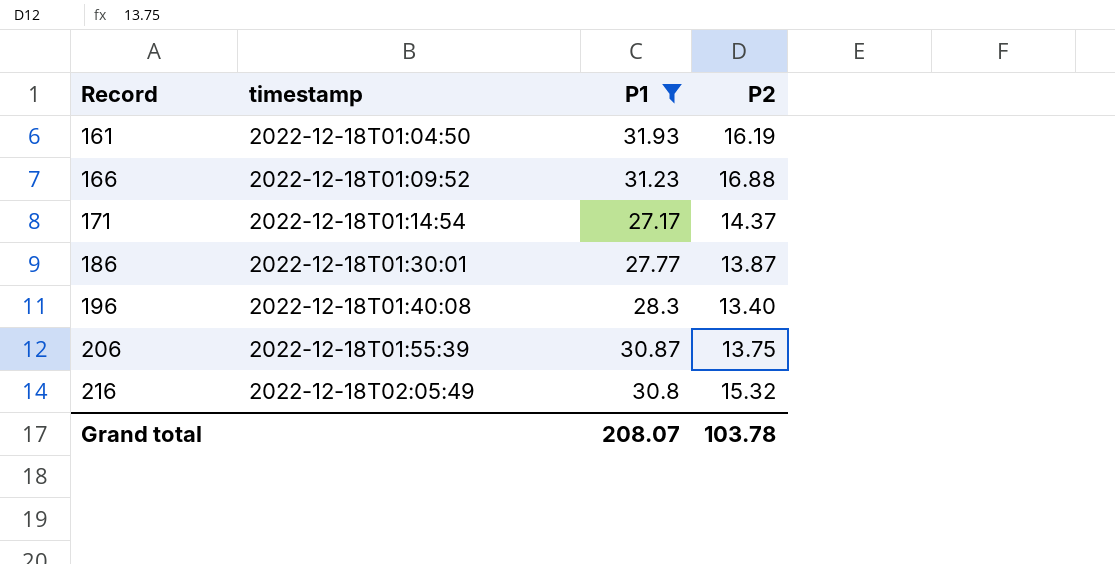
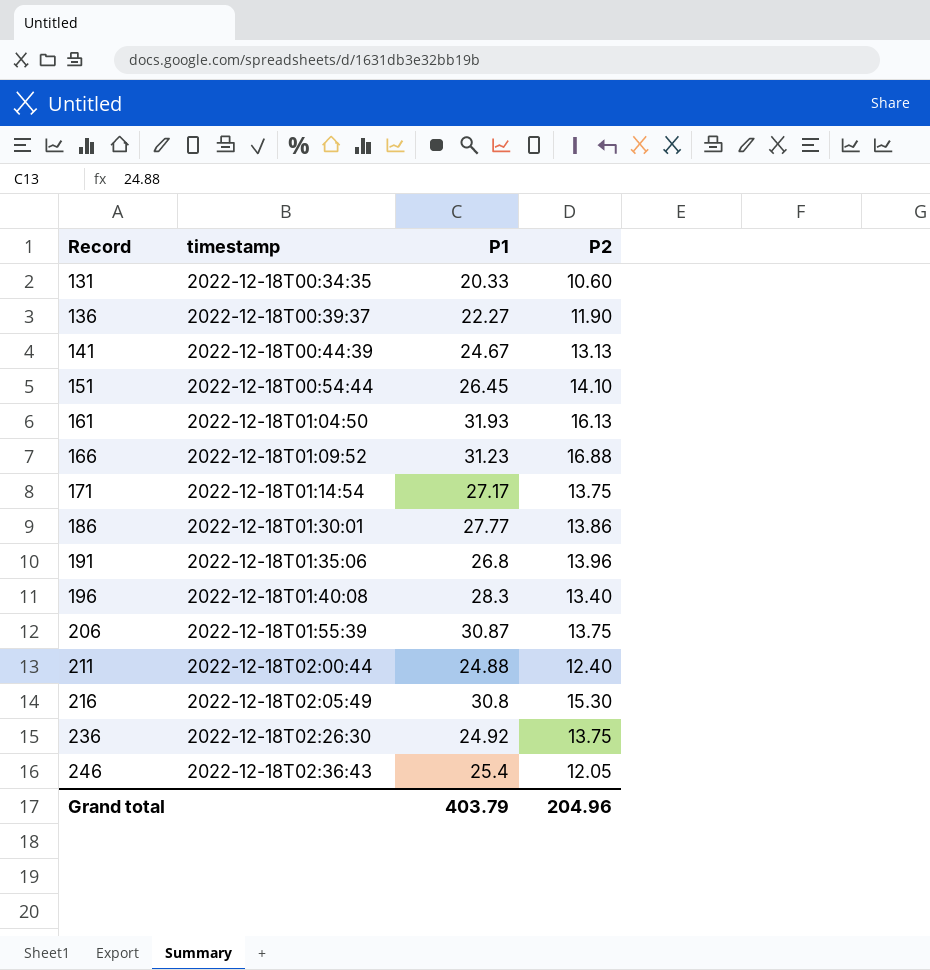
filter: P1 >= 27.17 -> none
161 | P2: 16.19 -> 16.13
171 | P2: 14.37 -> 13.75
186 | P2: 13.87 -> 13.86
216 | P2: 15.32 -> 15.30
Grand total | P1: 208.07 -> 403.79
Grand total | P2: 103.78 -> 204.96

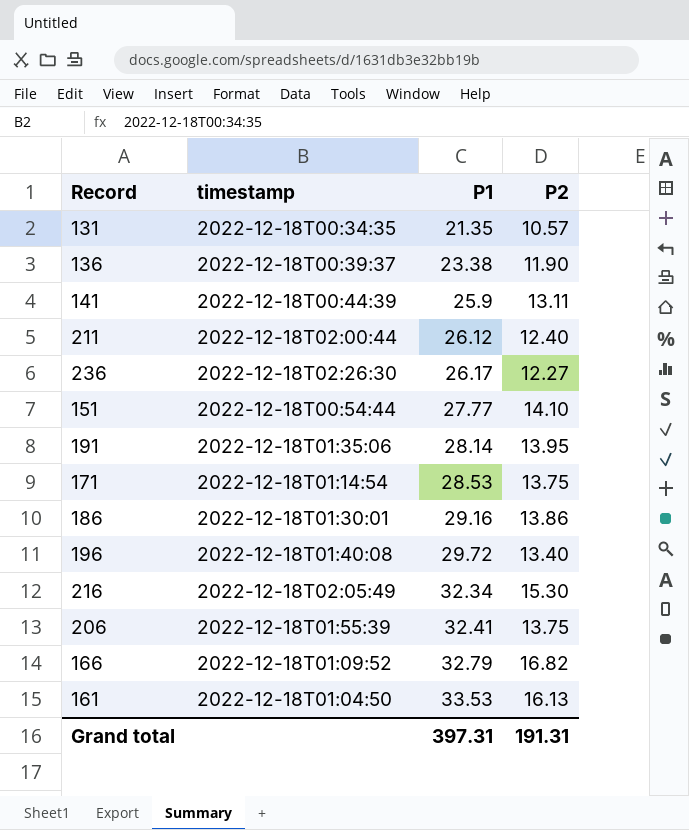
row order: Record ascending -> P1 ascending
row 246: 2022-12-18T02:36:43 | 25.4 | 12.05 -> none
131 | P1: 20.33 -> 21.35
131 | P2: 10.60 -> 10.57
136 | P1: 22.27 -> 23.38
141 | P1: 24.67 -> 25.9
141 | P2: 13.13 -> 13.11
211 | P1: 24.88 -> 26.12
236 | P1: 24.92 -> 26.17
236 | P2: 13.75 -> 12.27
151 | P1: 26.45 -> 27.77
191 | P1: 26.8 -> 28.14
191 | P2: 13.96 -> 13.95
171 | P1: 27.17 -> 28.53
186 | P1: 27.77 -> 29.16
196 | P1: 28.3 -> 29.72
216 | P1: 30.8 -> 32.34
206 | P1: 30.87 -> 32.41
166 | P1: 31.23 -> 32.79
166 | P2: 16.88 -> 16.82
161 | P1: 31.93 -> 33.53
Grand total | P1: 403.79 -> 397.31
Grand total | P2: 204.96 -> 191.31

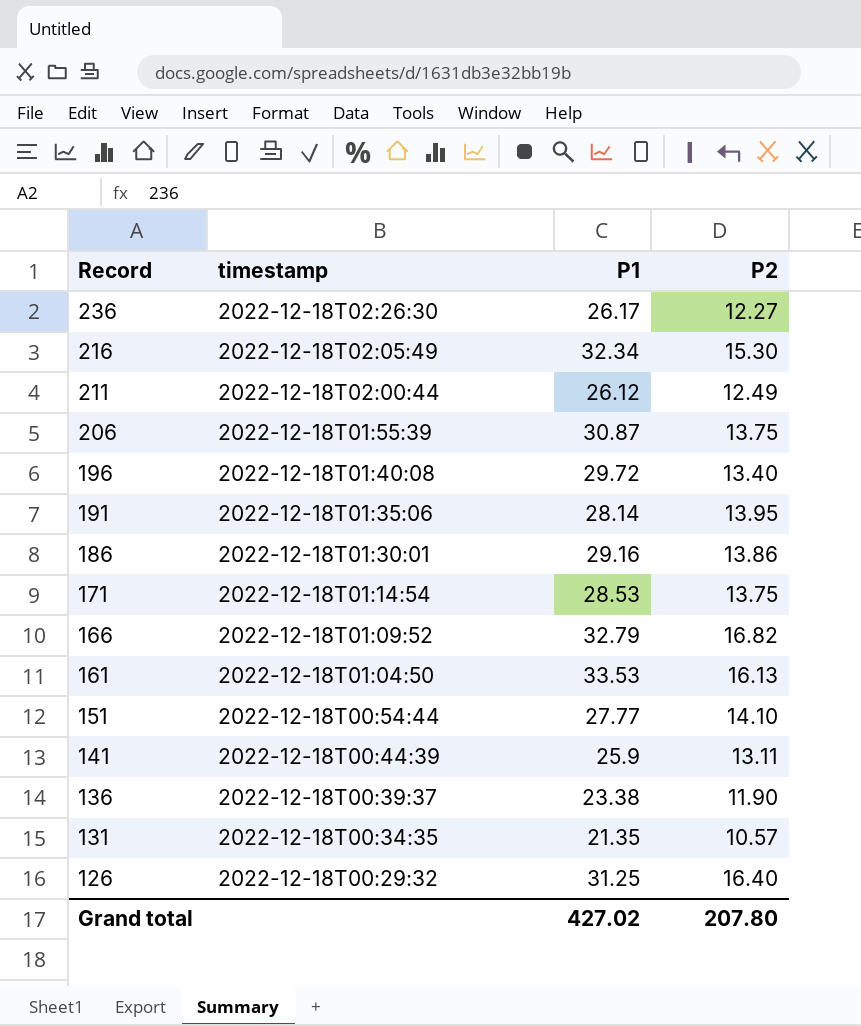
row order: P1 ascending -> Record descending
211 | P2: 12.40 -> 12.49
206 | P1: 32.41 -> 30.87
row 126: none -> 2022-12-18T00:29:32 | 31.25 | 16.40
Grand total | P1: 397.31 -> 427.02
Grand total | P2: 191.31 -> 207.80

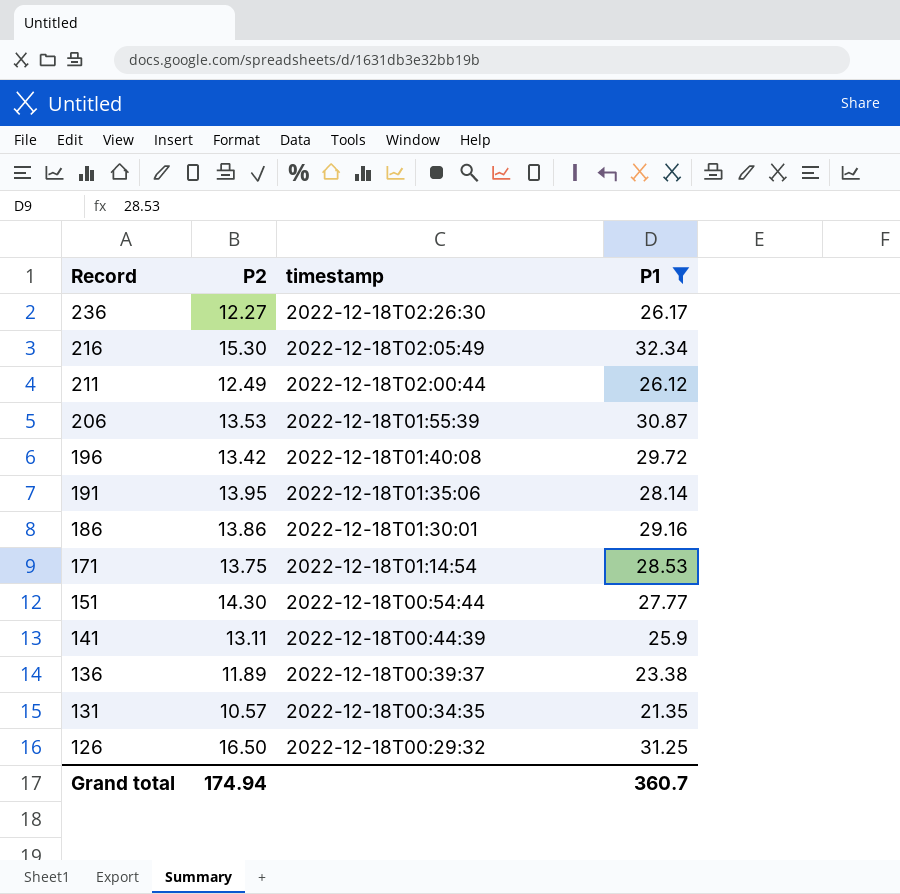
filter: none -> P1 <= 32.34
column P2 | position: 4 -> 2
206 | P2: 13.75 -> 13.53
196 | P2: 13.40 -> 13.42
151 | P2: 14.10 -> 14.30
136 | P2: 11.90 -> 11.89
126 | P2: 16.40 -> 16.50
Grand total | P2: 207.80 -> 174.94
Grand total | P1: 427.02 -> 360.7

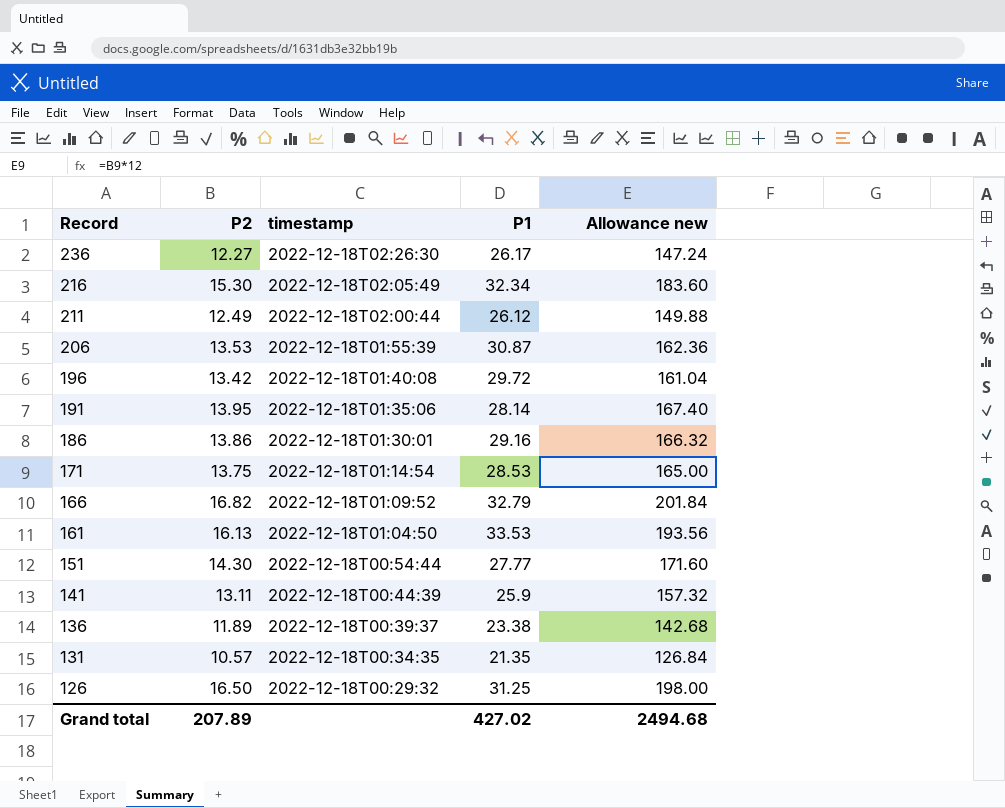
filter: P1 <= 32.34 -> none
column Allowance new | formula: none -> [P2] * 12
Grand total | P2: 174.94 -> 207.89
Grand total | P1: 360.7 -> 427.02

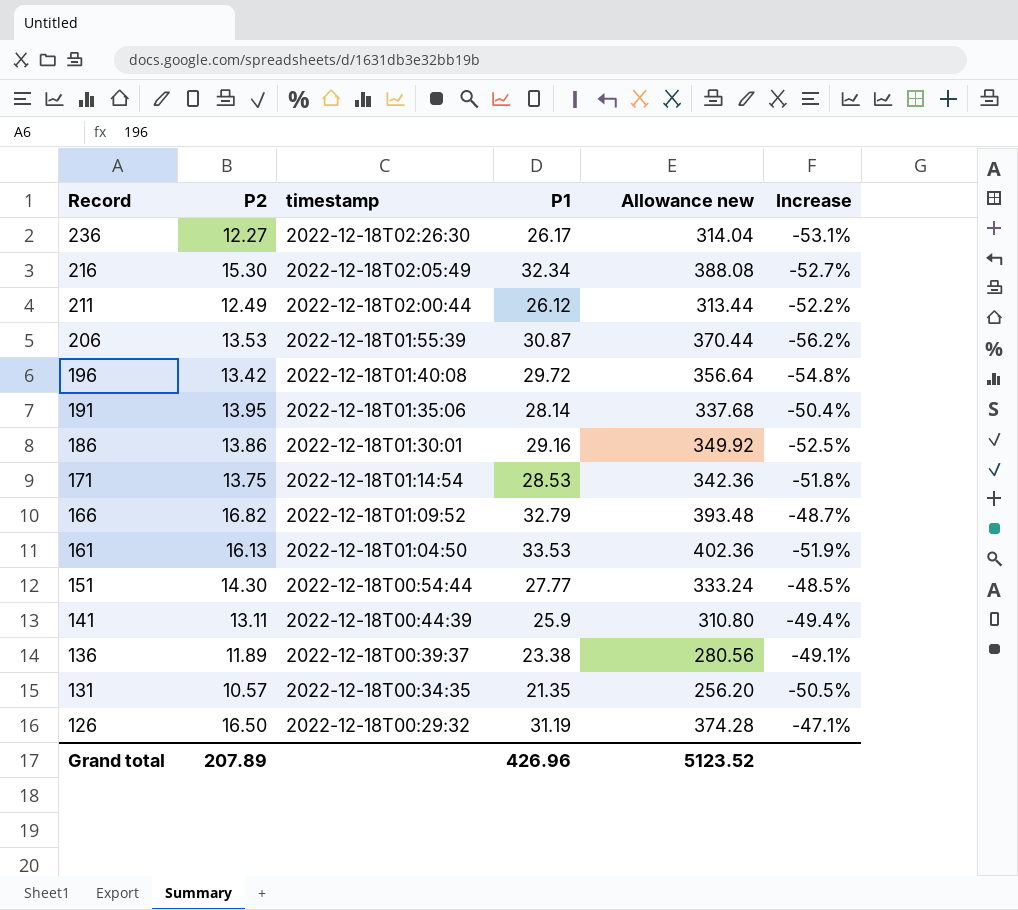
column Allowance new | formula: [P2] * 12 -> [P1] * 12
column Increase | formula: none -> ([P2] - [P1]) / [P1]
126 | P1: 31.25 -> 31.19
Grand total | P1: 427.02 -> 426.96
Grand total | Allowance new: 2494.68 -> 5123.52

